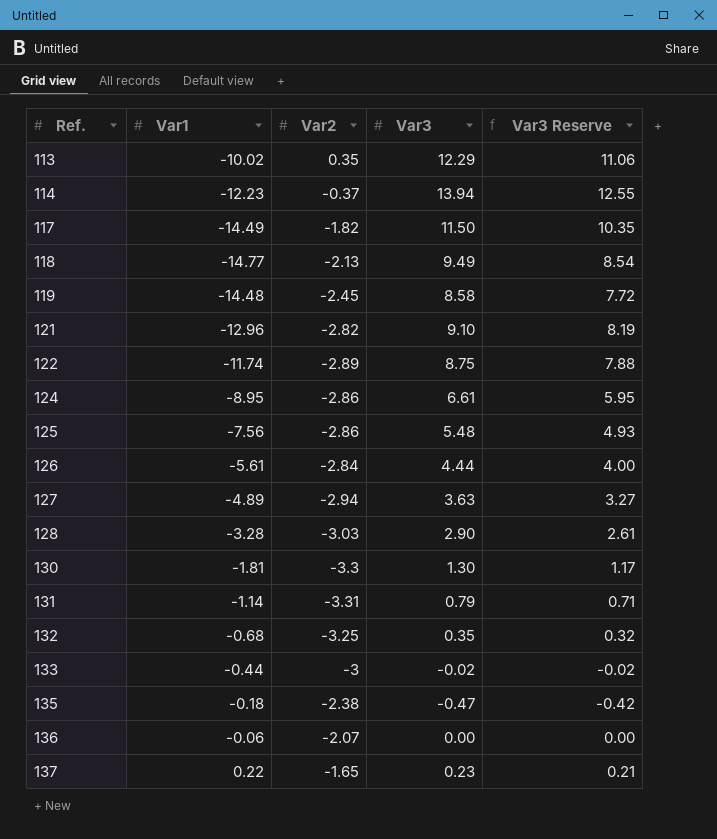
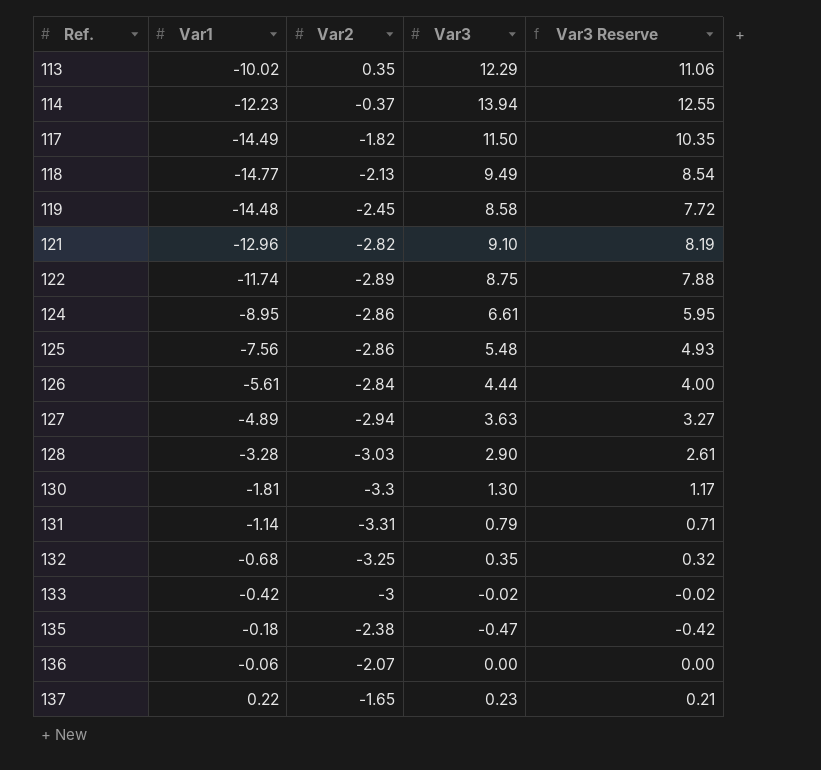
133 | Var1: -0.44 -> -0.42

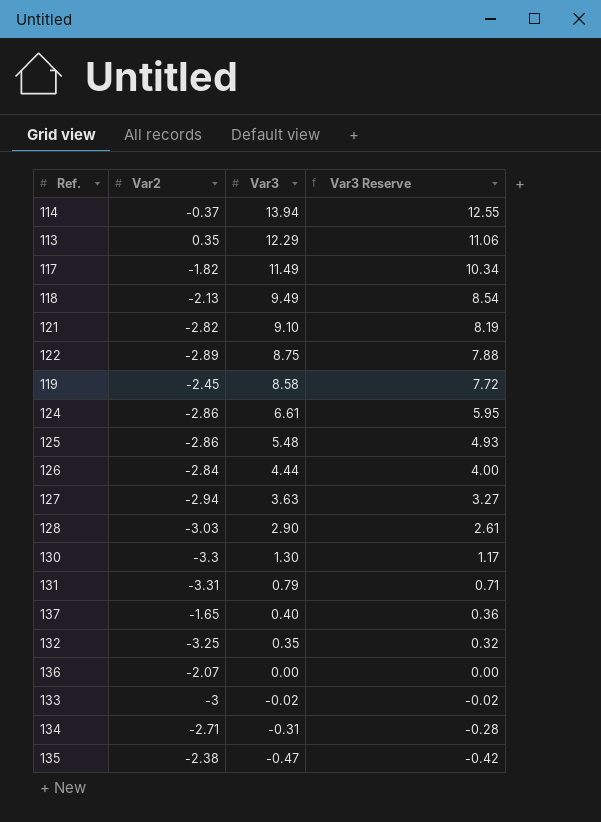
row order: Ref. ascending -> Var3 descending
column Var1 | position: 2 -> none
117 | Var3: 11.50 -> 11.49
117 | Var3 Reserve: 10.35 -> 10.34
137 | Var3: 0.23 -> 0.40
137 | Var3 Reserve: 0.21 -> 0.36
row 134: none -> -2.71 | -0.31 | -0.28

